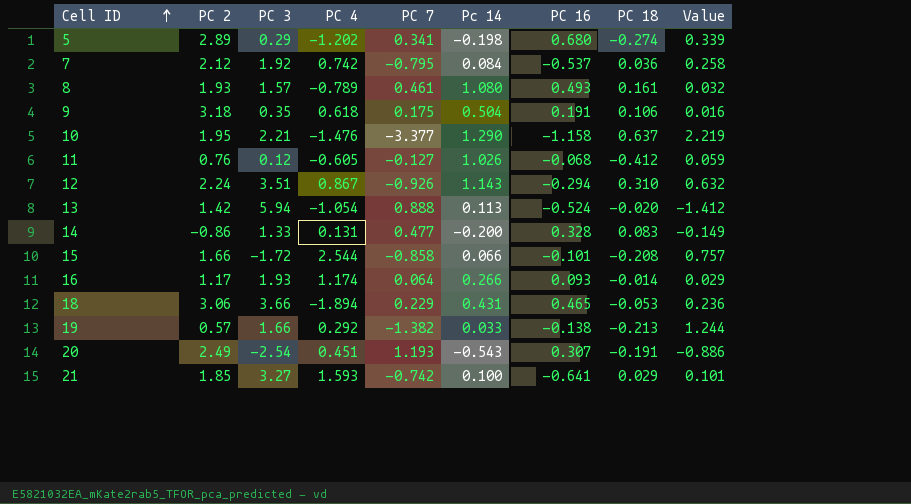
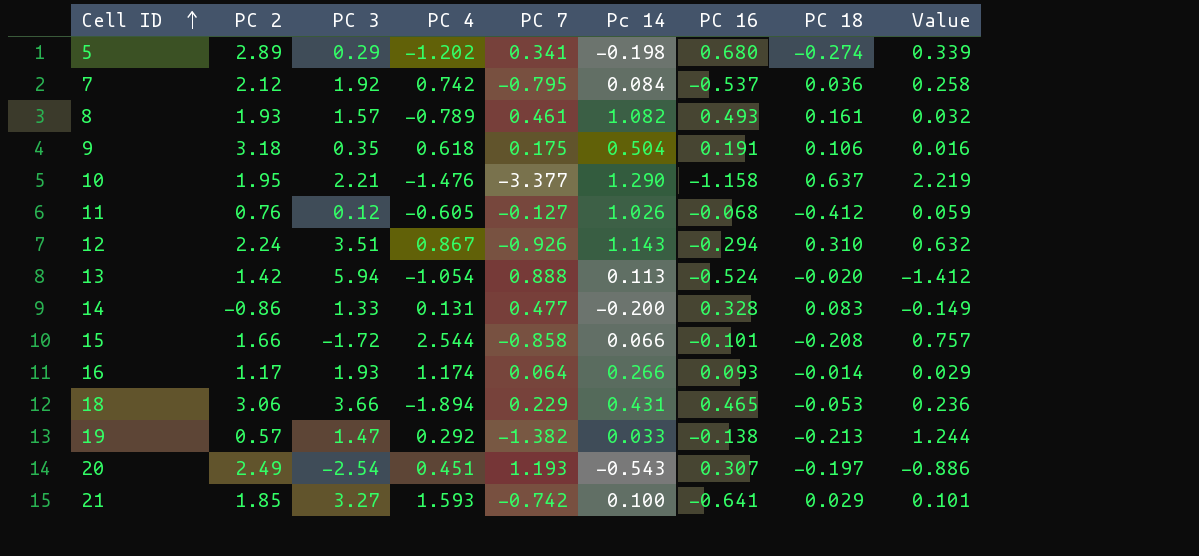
8 | Pc 14: 1.080 -> 1.082
19 | PC 3: 1.66 -> 1.47
20 | PC 18: -0.191 -> -0.197

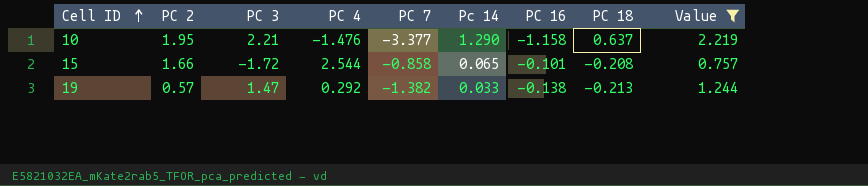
filter: none -> Value >= 0.757
15 | Pc 14: 0.066 -> 0.065

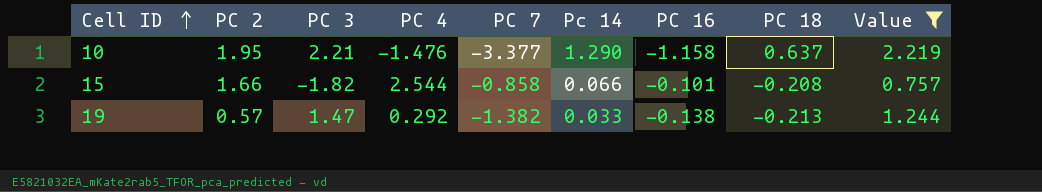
15 | PC 3: -1.72 -> -1.82
15 | Pc 14: 0.065 -> 0.066

